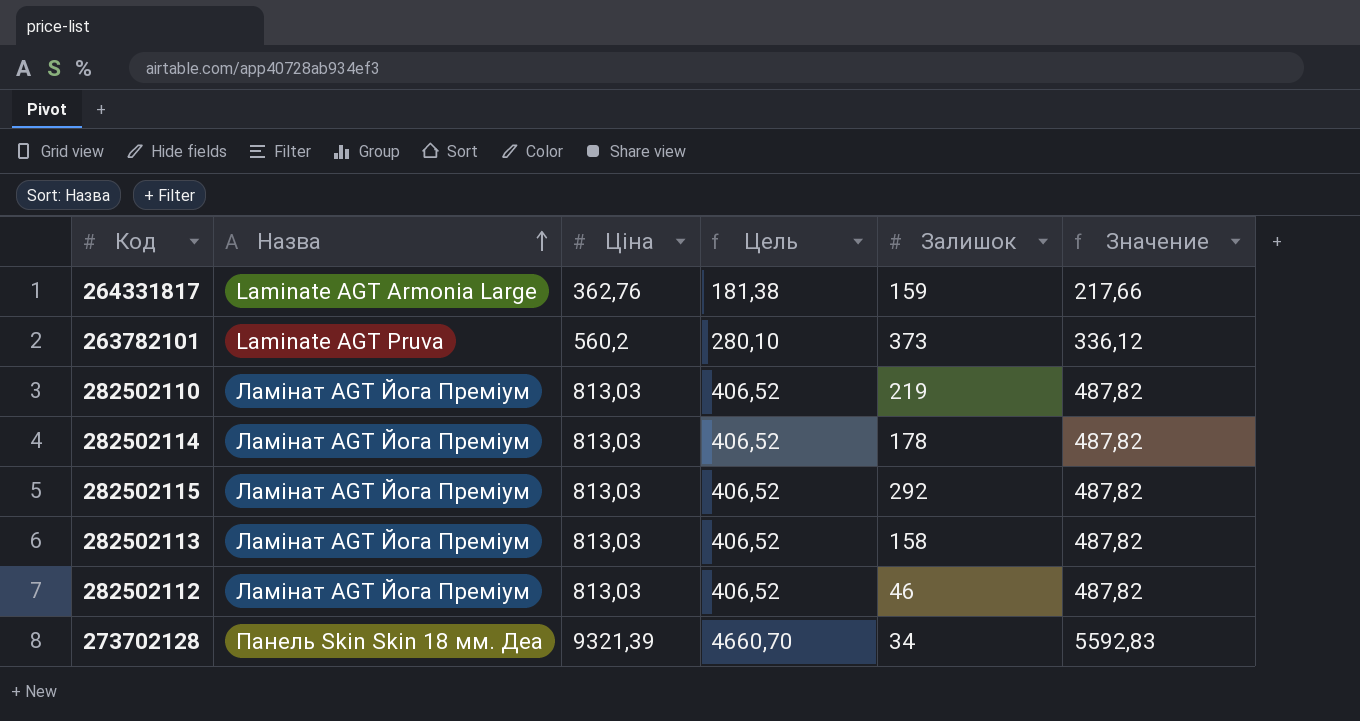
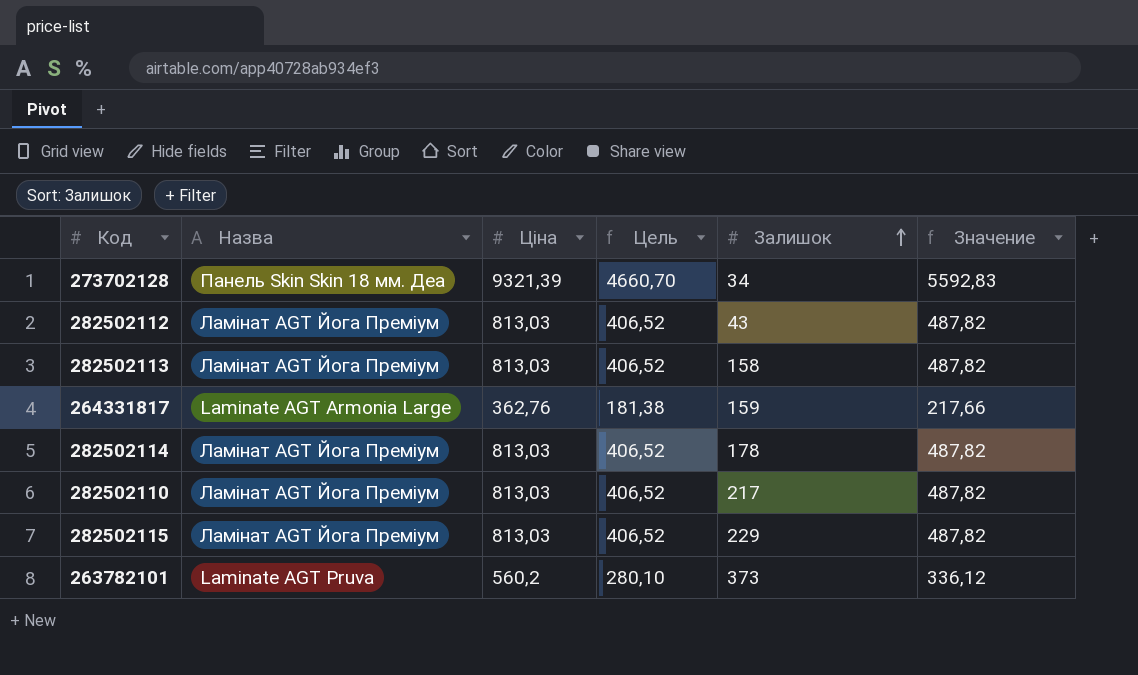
row order: Назва ascending -> Залишок ascending
282502112 | Залишок: 46 -> 43
282502110 | Залишок: 219 -> 217
282502115 | Залишок: 292 -> 229

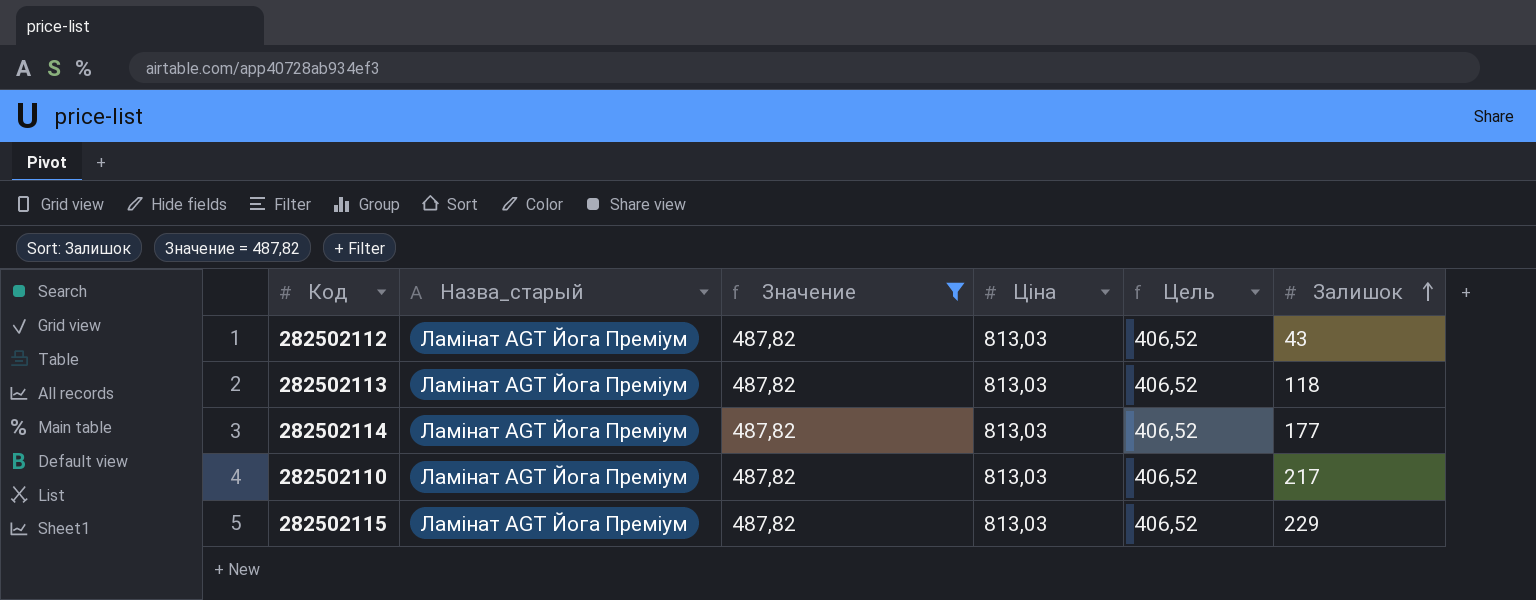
filter: none -> Значение = 487,82
column name: Назва -> Назва_старый
column Значение | position: 6 -> 3
282502113 | Залишок: 158 -> 118
282502114 | Залишок: 178 -> 177

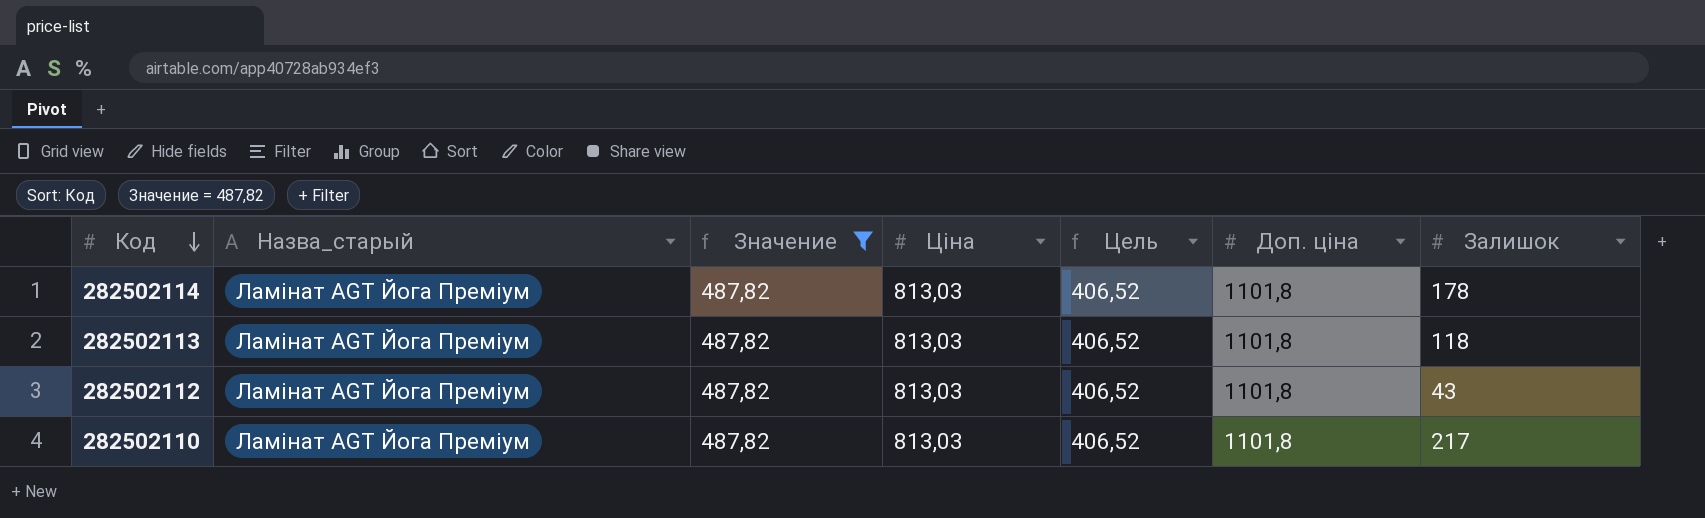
row order: Залишок ascending -> Код descending
column Доп. ціна | position: none -> 6
row 282502115: Ламінат AGT Йога Преміум | 487,82 | 813,03 | 406,52 | 229 -> none
282502114 | Залишок: 177 -> 178

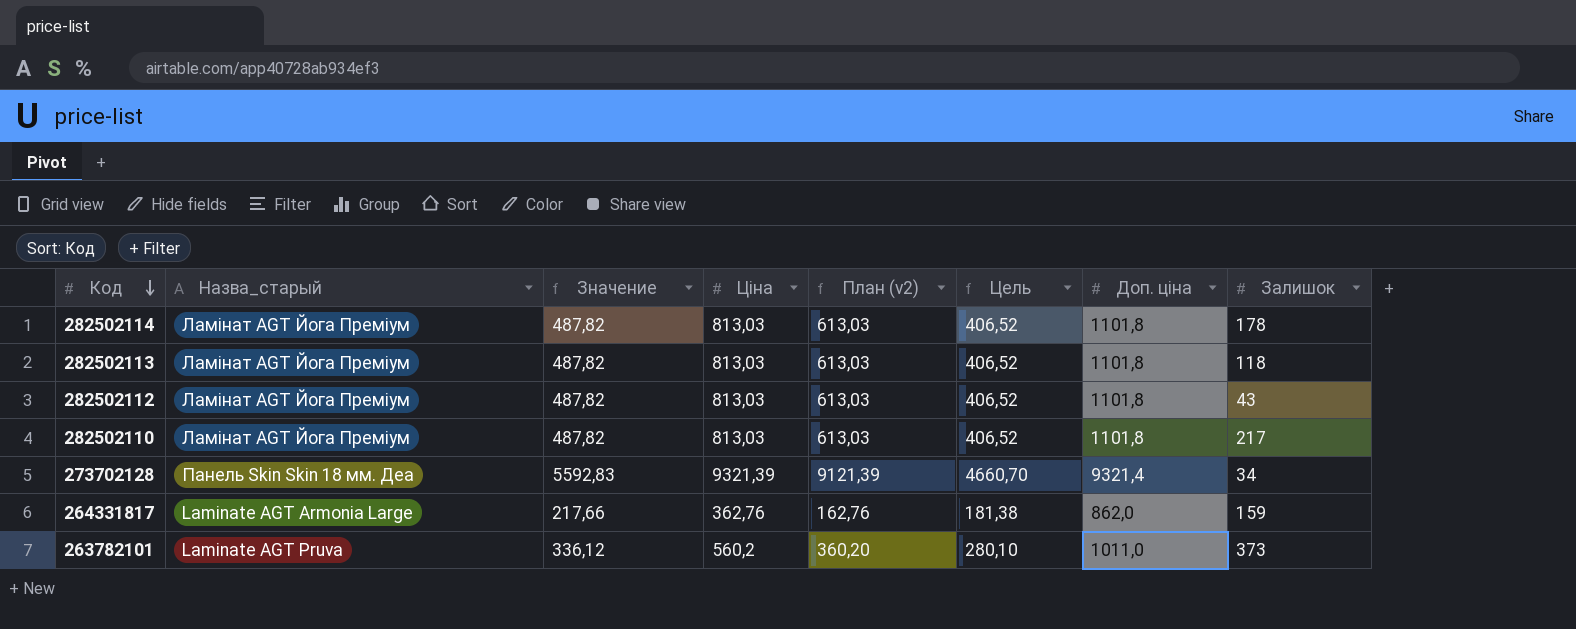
filter: Значение = 487,82 -> none
column План (v2) | formula: none -> [Ціна] - 200

